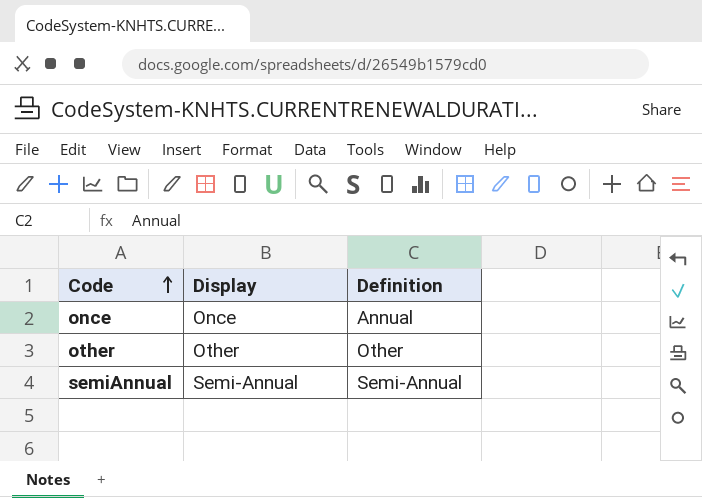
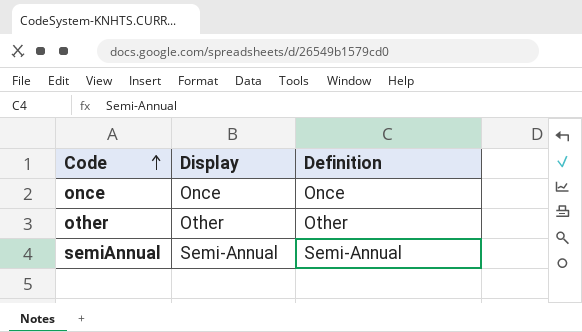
once | Definition: Annual -> Once

